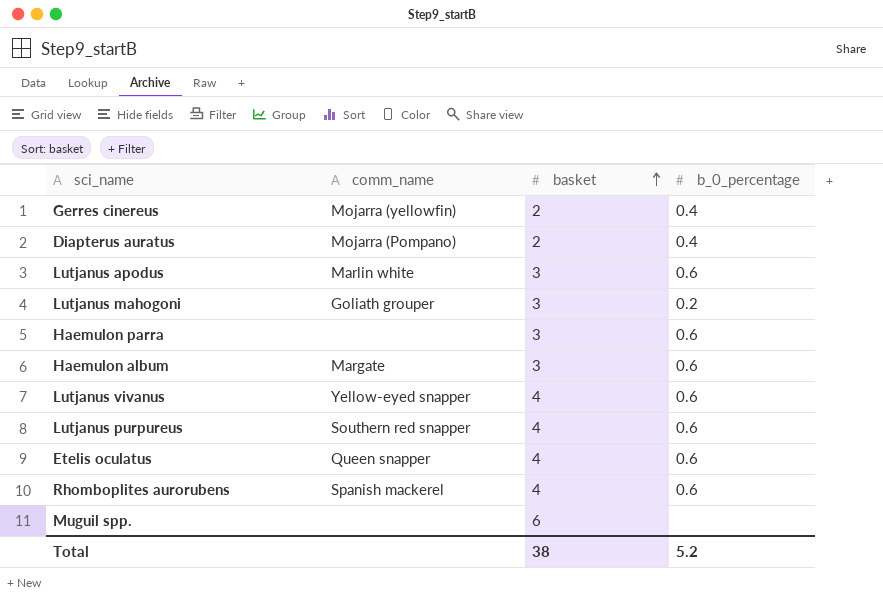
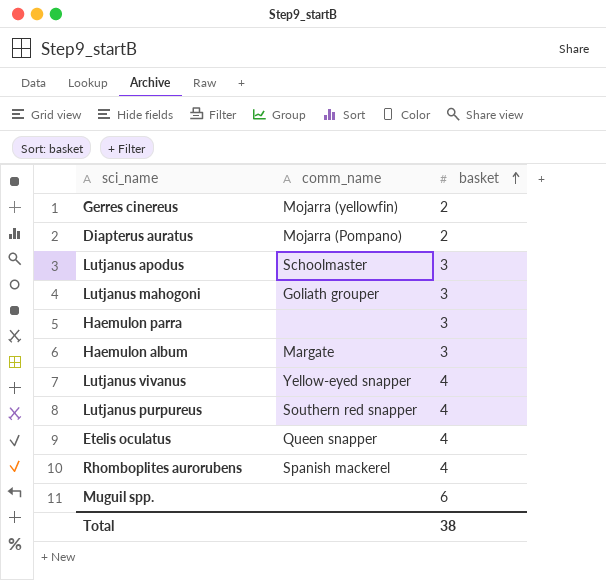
column b_0_percentage | position: 4 -> none
Lutjanus apodus | comm_name: Marlin white -> Schoolmaster

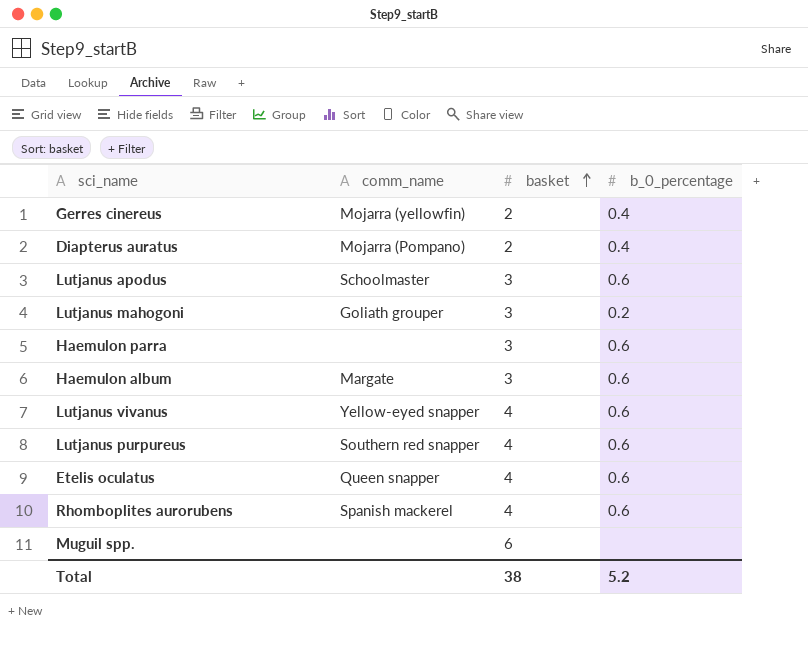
column b_0_percentage | position: none -> 4

